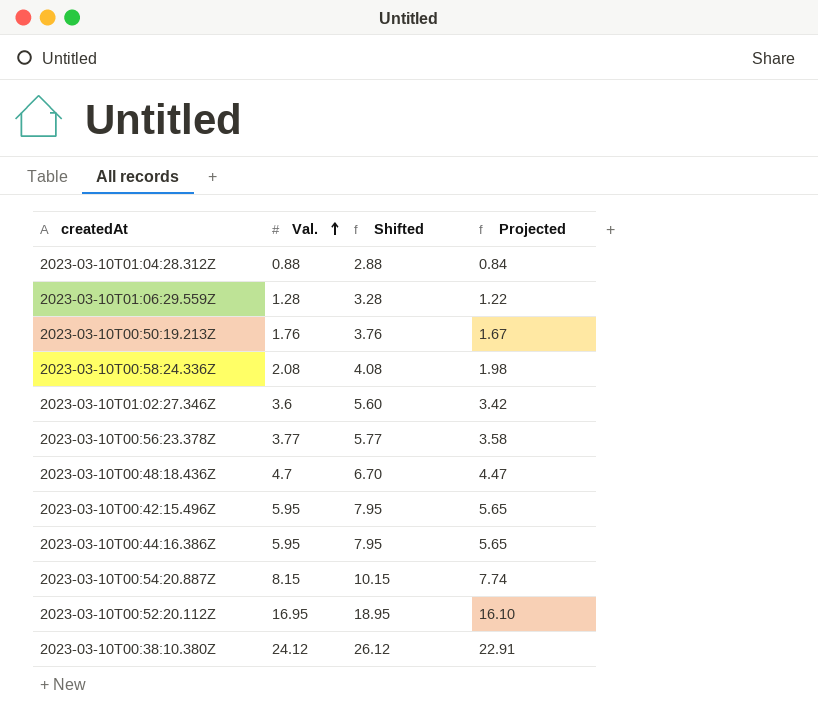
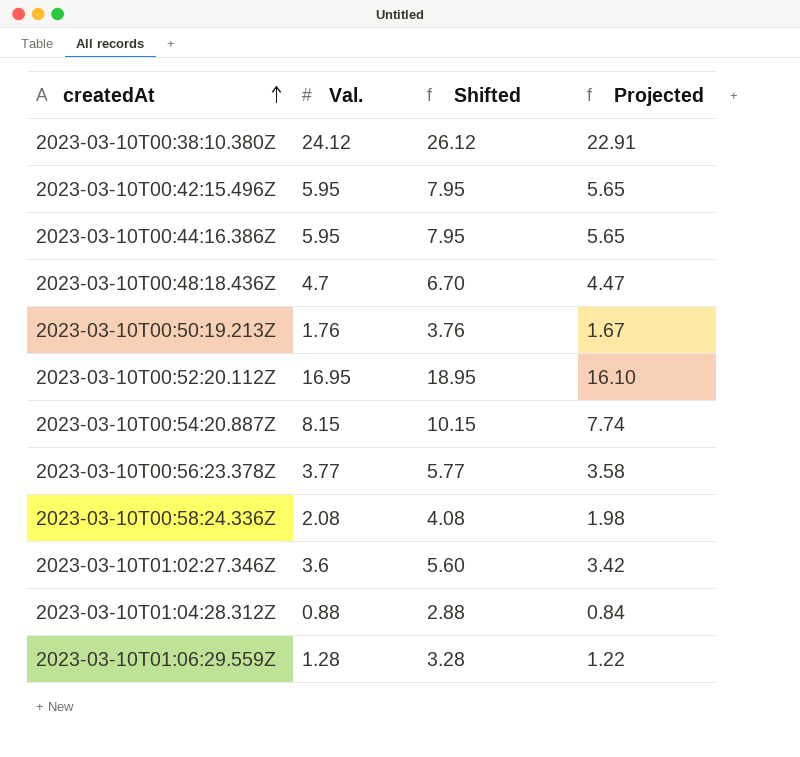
row order: Val. ascending -> createdAt ascending

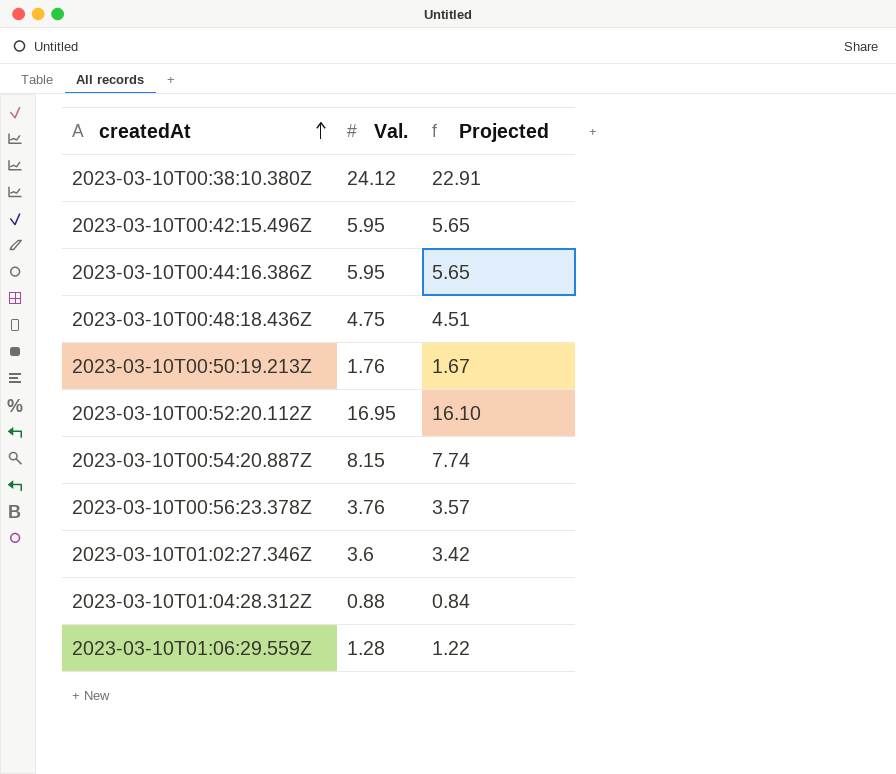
column Shifted | formula: [Val.] + 2 -> none
row 2023-03-10T00:58:24.336Z: 2.08 | 4.08 | 1.98 -> none
2023-03-10T00:48:18.436Z | Val.: 4.7 -> 4.75
2023-03-10T00:48:18.436Z | Projected: 4.47 -> 4.51
2023-03-10T00:56:23.378Z | Val.: 3.77 -> 3.76
2023-03-10T00:56:23.378Z | Projected: 3.58 -> 3.57

